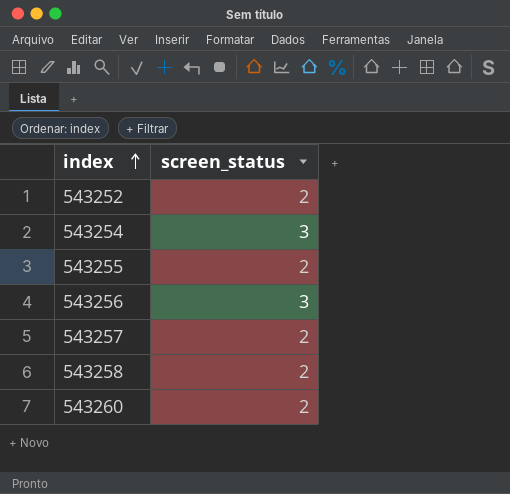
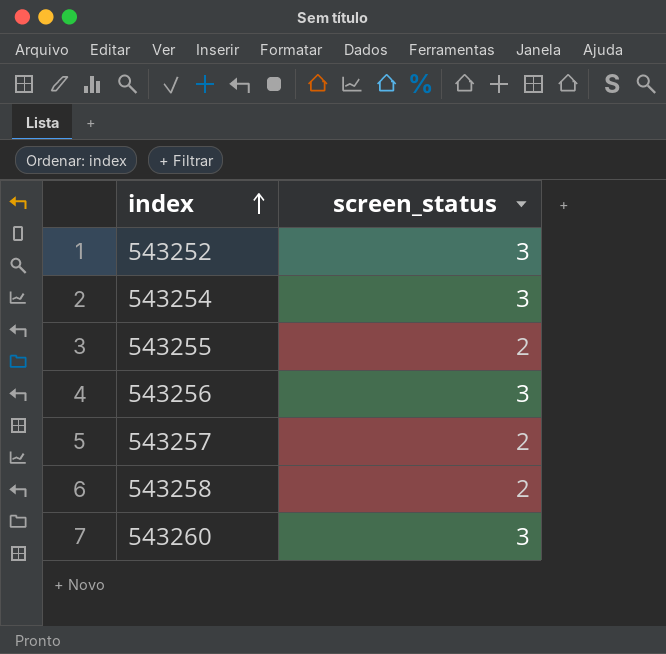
543252 | screen_status: 2 -> 3
543260 | screen_status: 2 -> 3

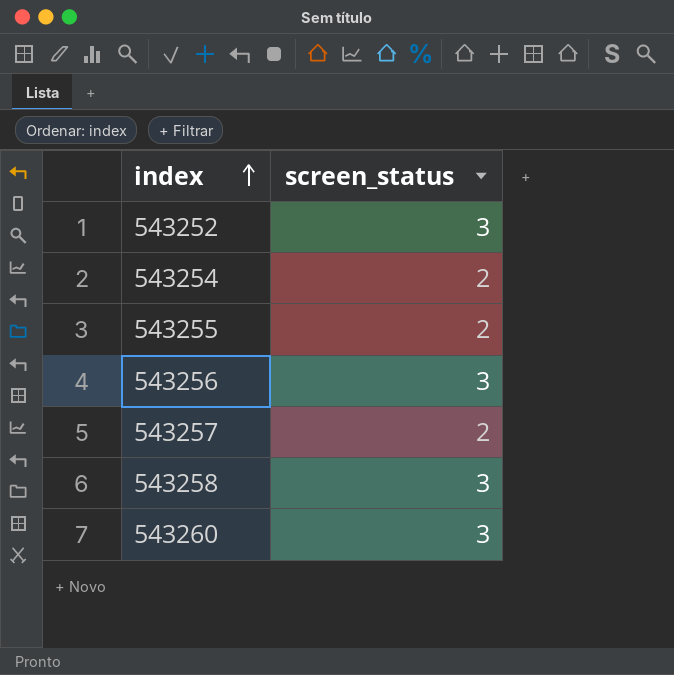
543254 | screen_status: 3 -> 2
543258 | screen_status: 2 -> 3

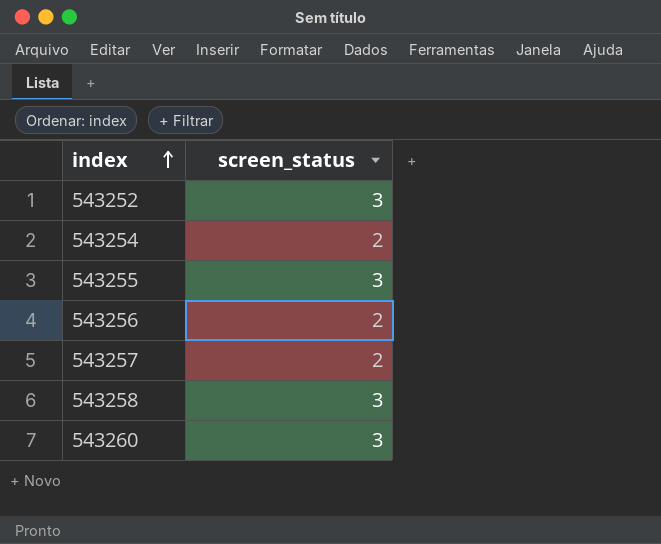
543255 | screen_status: 2 -> 3
543256 | screen_status: 3 -> 2

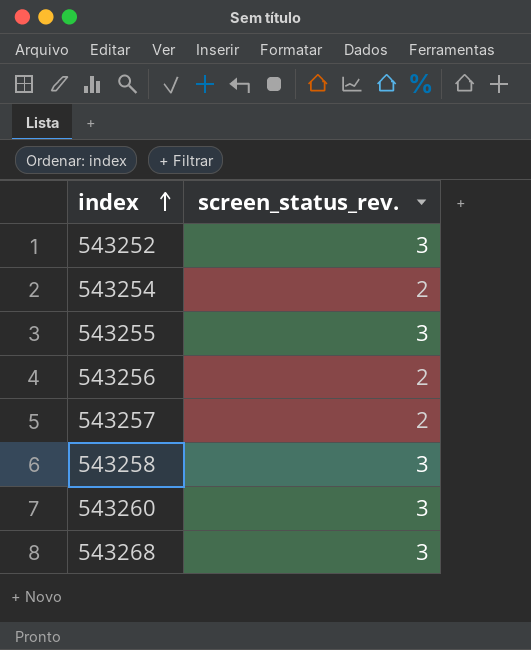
column name: screen_status -> screen_status_rev.
row 543268: none -> 3

